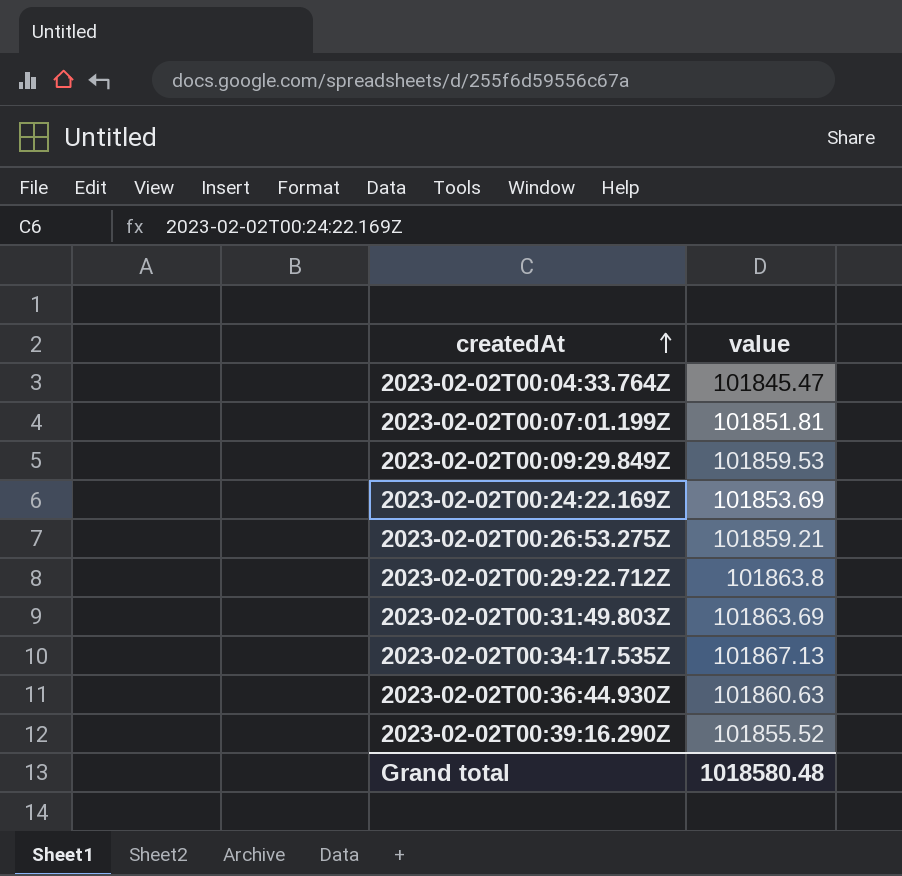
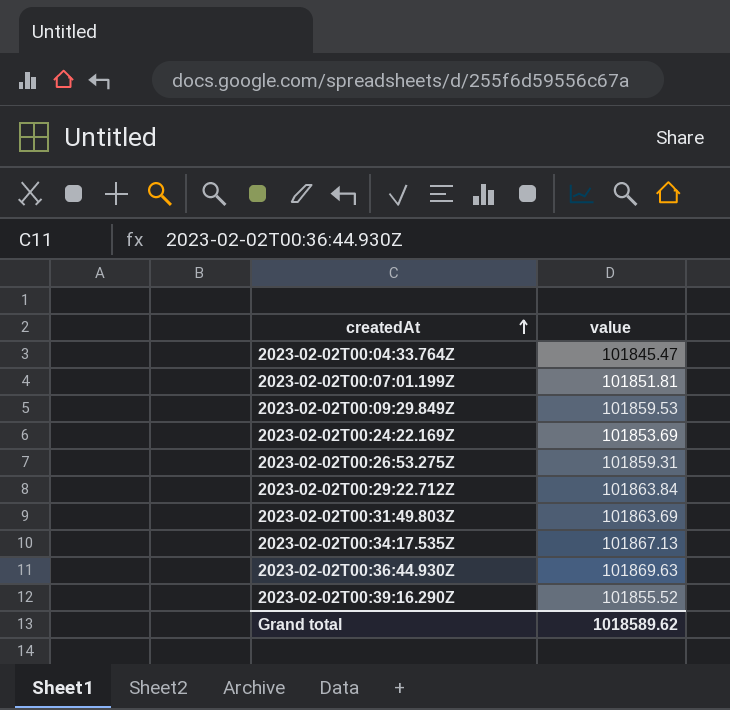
2023-02-02T00:26:53.275Z | value: 101859.21 -> 101859.31
2023-02-02T00:29:22.712Z | value: 101863.8 -> 101863.84
2023-02-02T00:36:44.930Z | value: 101860.63 -> 101869.63
Grand total | value: 1018580.48 -> 1018589.62

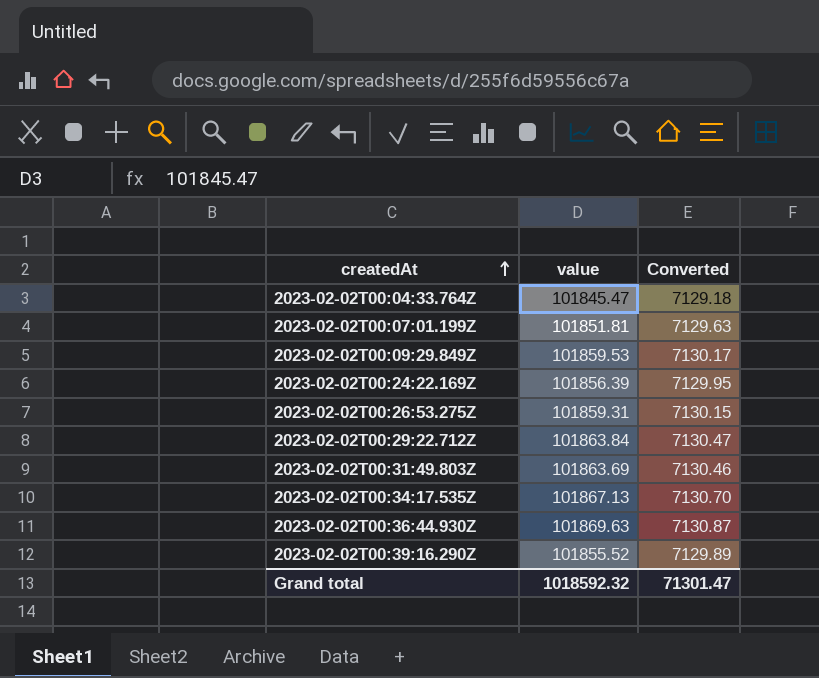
column Converted | formula: none -> [value] * 0.07
2023-02-02T00:24:22.169Z | value: 101853.69 -> 101856.39
Grand total | value: 1018589.62 -> 1018592.32

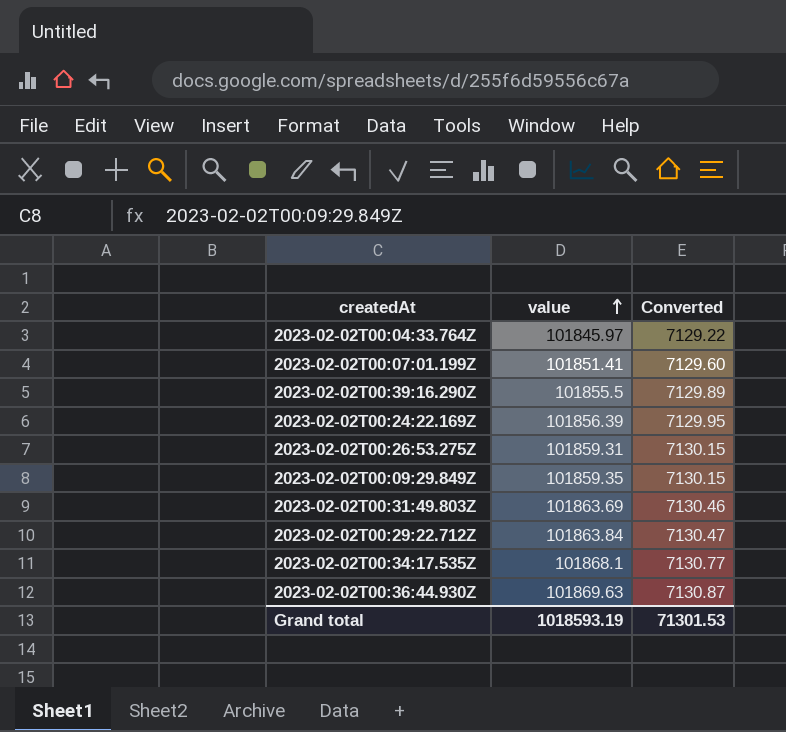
row order: createdAt ascending -> value ascending
2023-02-02T00:04:33.764Z | value: 101845.47 -> 101845.97
2023-02-02T00:04:33.764Z | Converted: 7129.18 -> 7129.22
2023-02-02T00:07:01.199Z | value: 101851.81 -> 101851.41
2023-02-02T00:07:01.199Z | Converted: 7129.63 -> 7129.60
2023-02-02T00:39:16.290Z | value: 101855.52 -> 101855.5
2023-02-02T00:09:29.849Z | value: 101859.53 -> 101859.35
2023-02-02T00:09:29.849Z | Converted: 7130.17 -> 7130.15
2023-02-02T00:34:17.535Z | value: 101867.13 -> 101868.1
2023-02-02T00:34:17.535Z | Converted: 7130.70 -> 7130.77
Grand total | value: 1018592.32 -> 1018593.19
Grand total | Converted: 71301.47 -> 71301.53

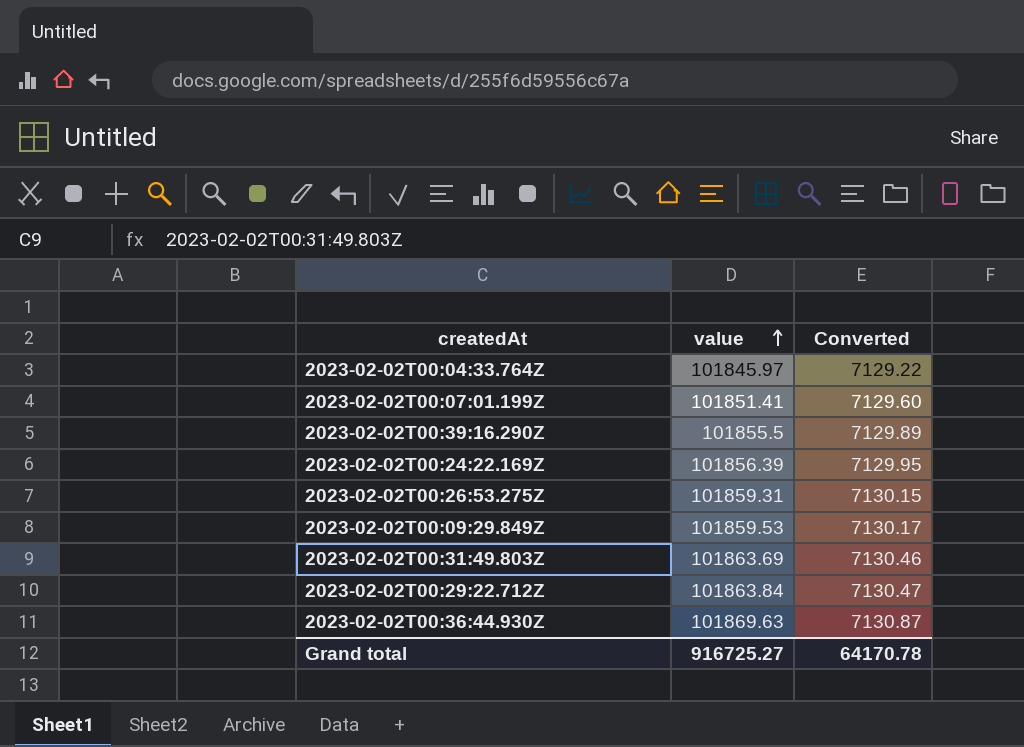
row 2023-02-02T00:34:17.535Z: 101868.1 | 7130.77 -> none
2023-02-02T00:09:29.849Z | value: 101859.35 -> 101859.53
2023-02-02T00:09:29.849Z | Converted: 7130.15 -> 7130.17
Grand total | value: 1018593.19 -> 916725.27
Grand total | Converted: 71301.53 -> 64170.78

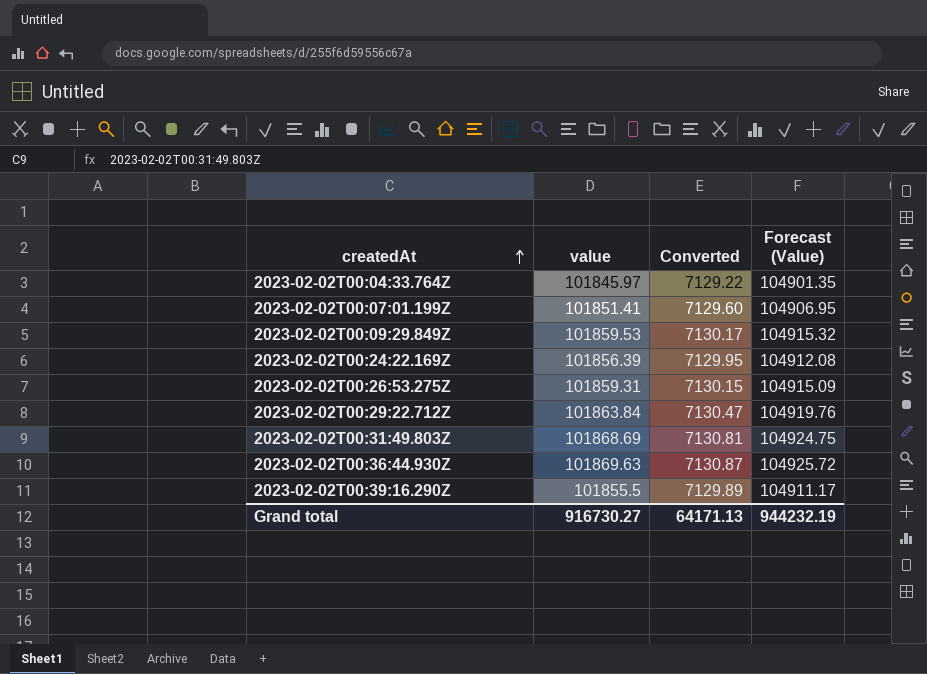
row order: value ascending -> createdAt ascending
column Forecast (Value) | formula: none -> [value] * 1.03
2023-02-02T00:31:49.803Z | value: 101863.69 -> 101868.69
2023-02-02T00:31:49.803Z | Converted: 7130.46 -> 7130.81
Grand total | value: 916725.27 -> 916730.27
Grand total | Converted: 64170.78 -> 64171.13

